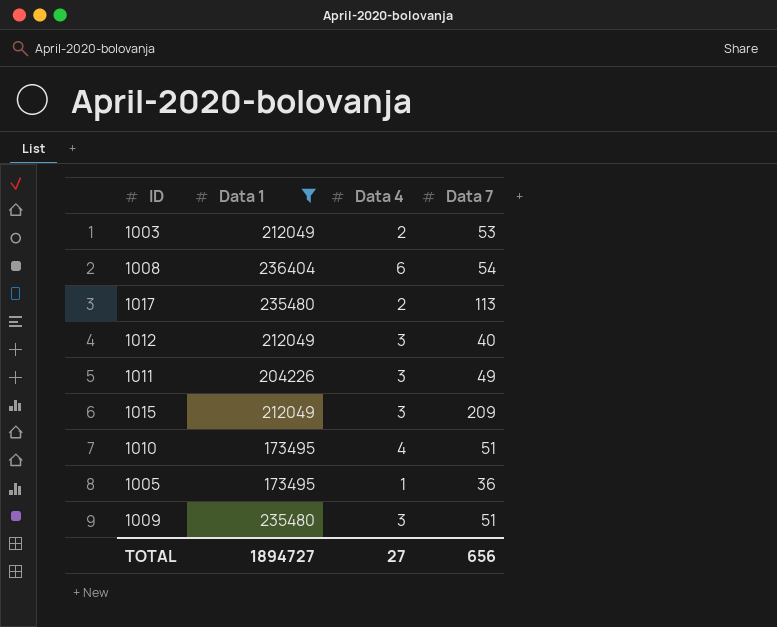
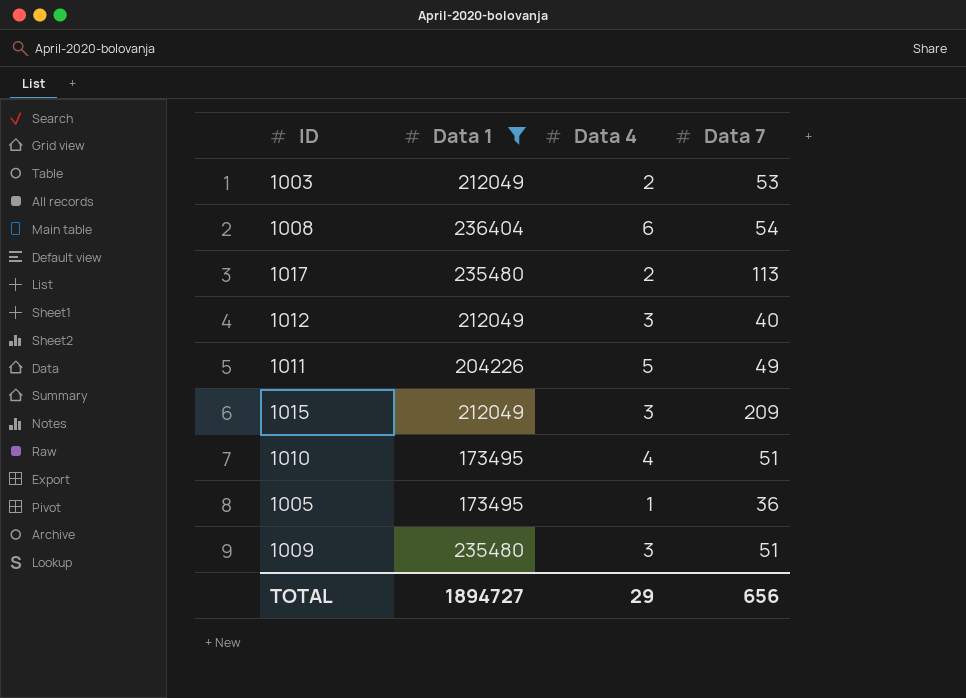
1011 | Data 4: 3 -> 5
TOTAL | Data 4: 27 -> 29

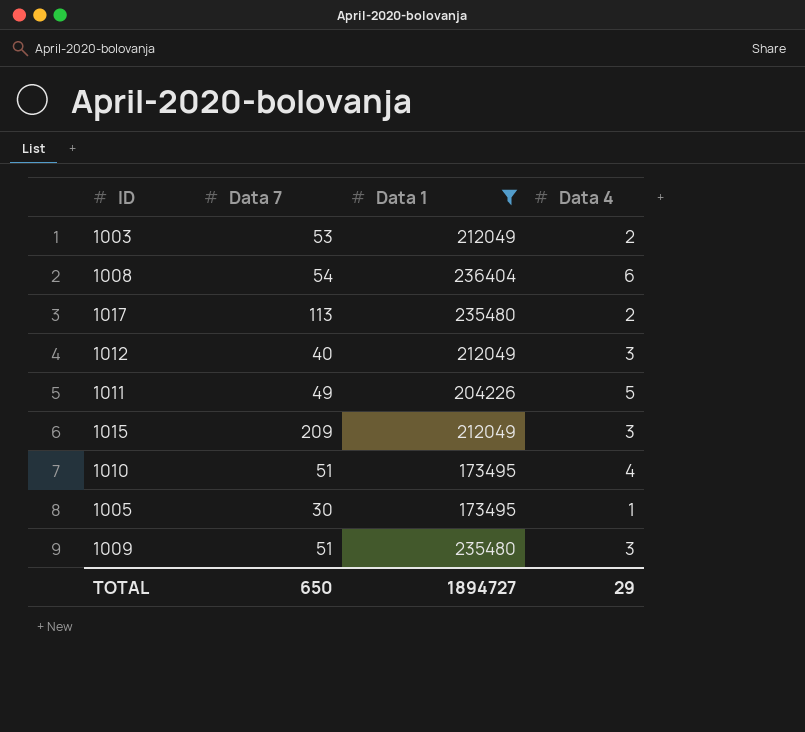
column Data 7 | position: 4 -> 2
1005 | Data 7: 36 -> 30
TOTAL | Data 7: 656 -> 650

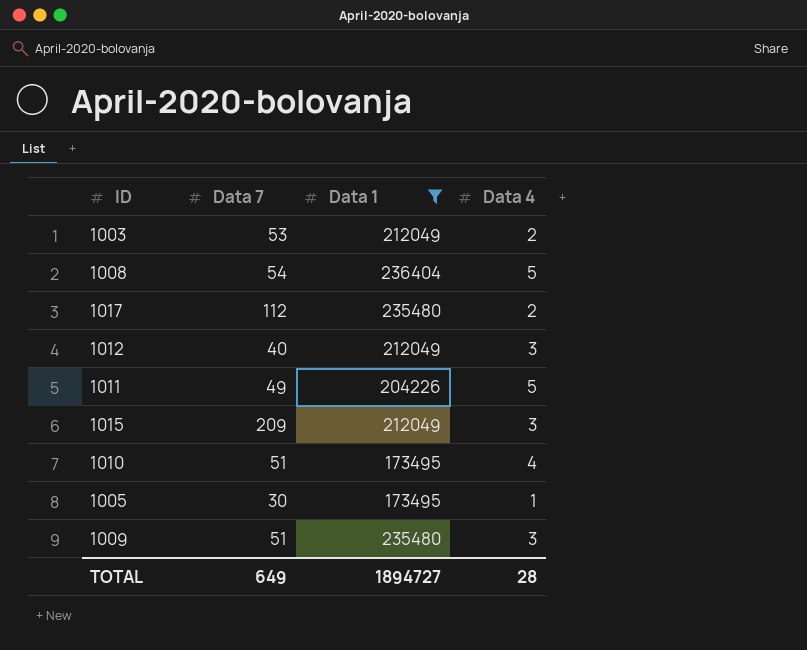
1008 | Data 4: 6 -> 5
1017 | Data 7: 113 -> 112
TOTAL | Data 7: 650 -> 649
TOTAL | Data 4: 29 -> 28

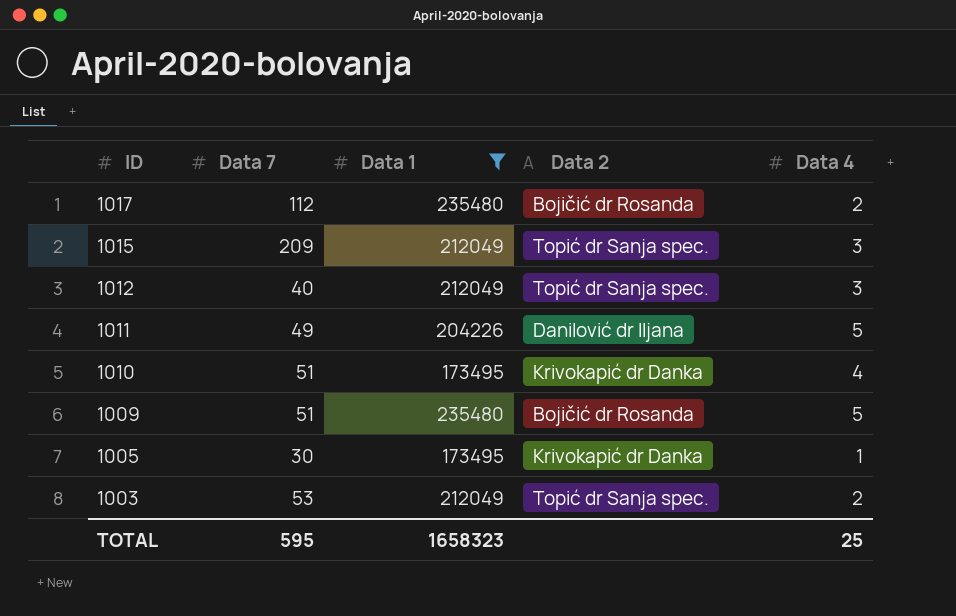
row order: none -> ID descending
column Data 2 | position: none -> 4
row 1008: 54 | 236404 | 5 -> none
1009 | Data 4: 3 -> 5
TOTAL | Data 7: 649 -> 595
TOTAL | Data 1: 1894727 -> 1658323
TOTAL | Data 4: 28 -> 25

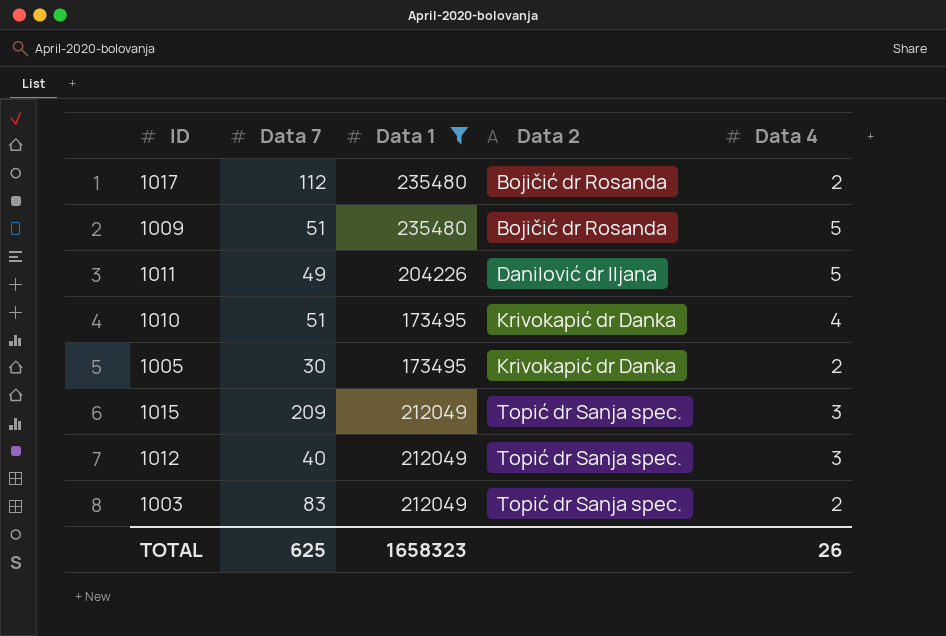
row order: ID descending -> Data 2 ascending
1005 | Data 4: 1 -> 2
1003 | Data 7: 53 -> 83
TOTAL | Data 7: 595 -> 625
TOTAL | Data 4: 25 -> 26

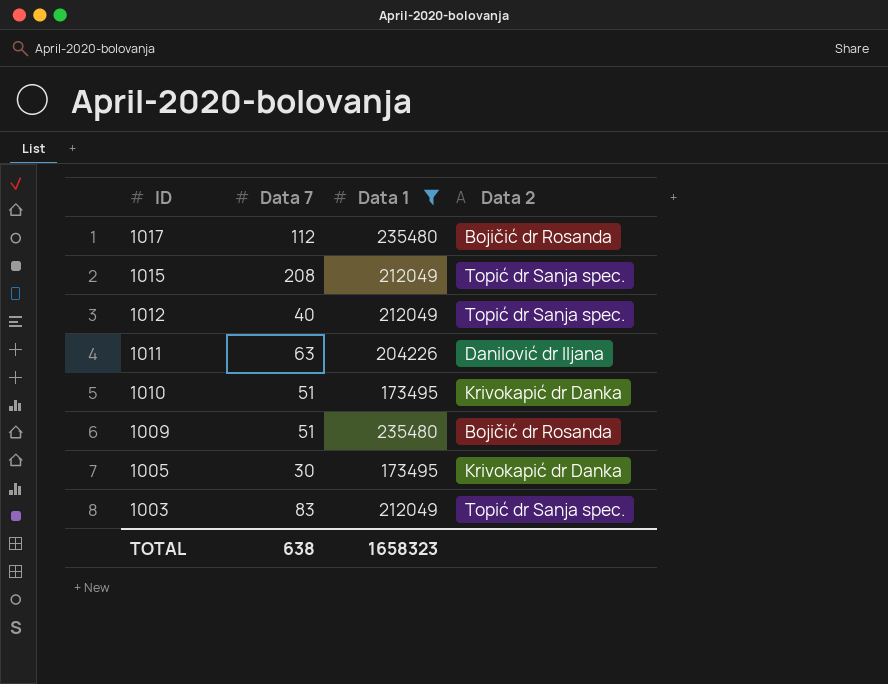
row order: Data 2 ascending -> ID descending
column Data 4 | position: 5 -> none
1015 | Data 7: 209 -> 208
1011 | Data 7: 49 -> 63
TOTAL | Data 7: 625 -> 638

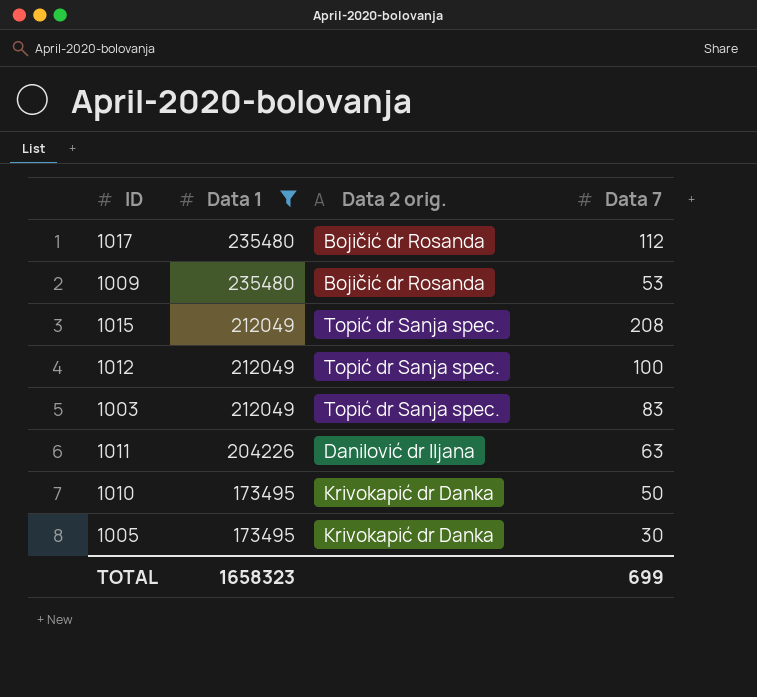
row order: ID descending -> Data 1 descending
column name: Data 2 -> Data 2 orig.
column Data 7 | position: 2 -> 4
1009 | Data 7: 51 -> 53
1012 | Data 7: 40 -> 100
1010 | Data 7: 51 -> 50
TOTAL | Data 7: 638 -> 699

